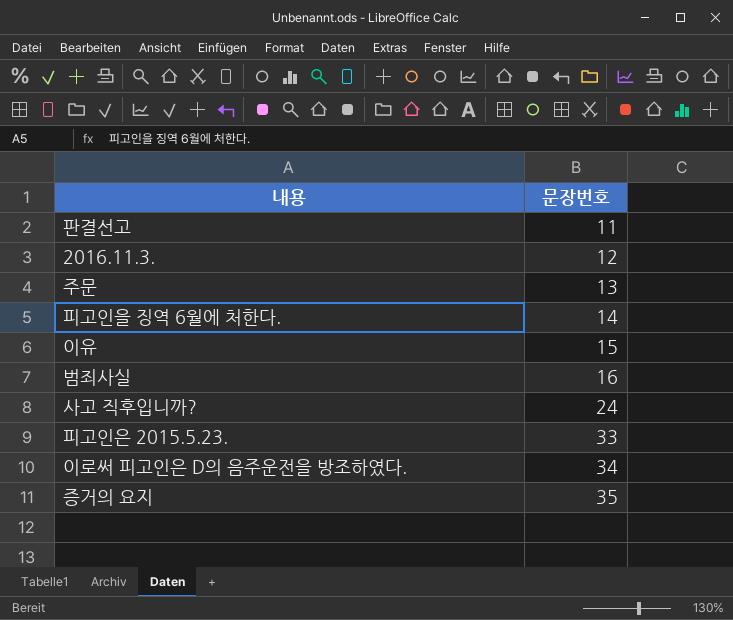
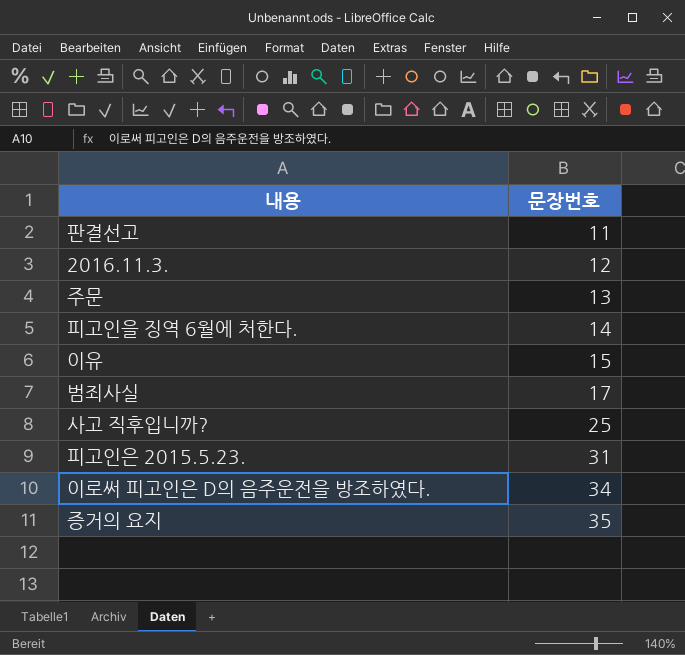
범죄사실 | 문장번호: 16 -> 17
사고 직후입니까? | 문장번호: 24 -> 25
피고인은 2015.5.23. | 문장번호: 33 -> 31

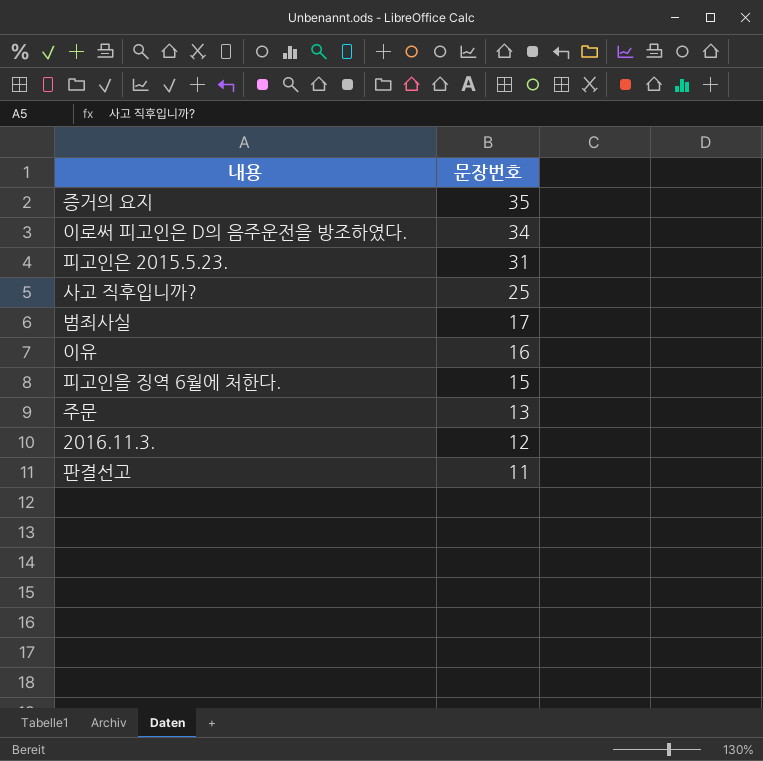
row order: 문장번호 ascending -> 문장번호 descending
이유 | 문장번호: 15 -> 16
피고인을 징역 6월에 처한다. | 문장번호: 14 -> 15

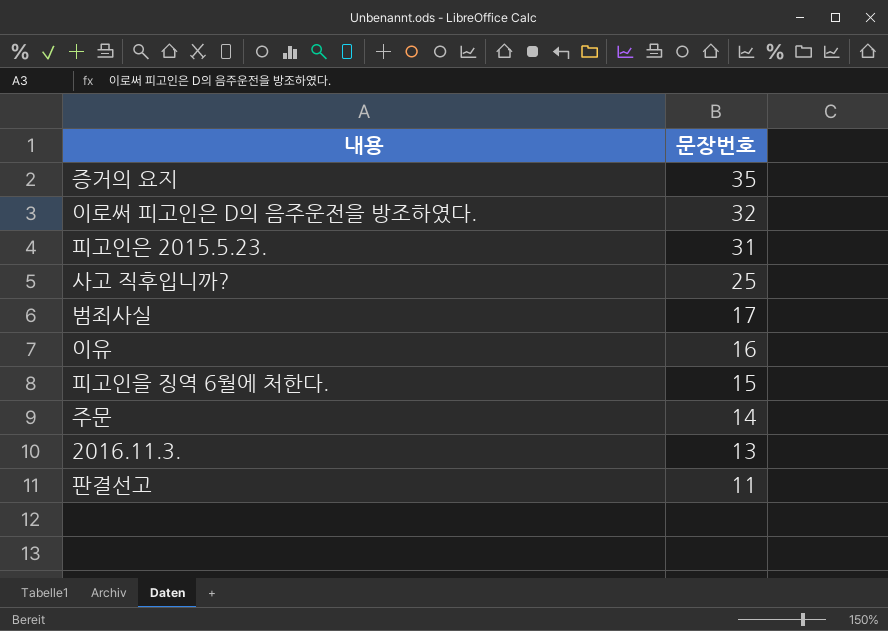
이로써 피고인은 D의 음주운전을 방조하였다. | 문장번호: 34 -> 32
주문 | 문장번호: 13 -> 14
2016.11.3. | 문장번호: 12 -> 13

